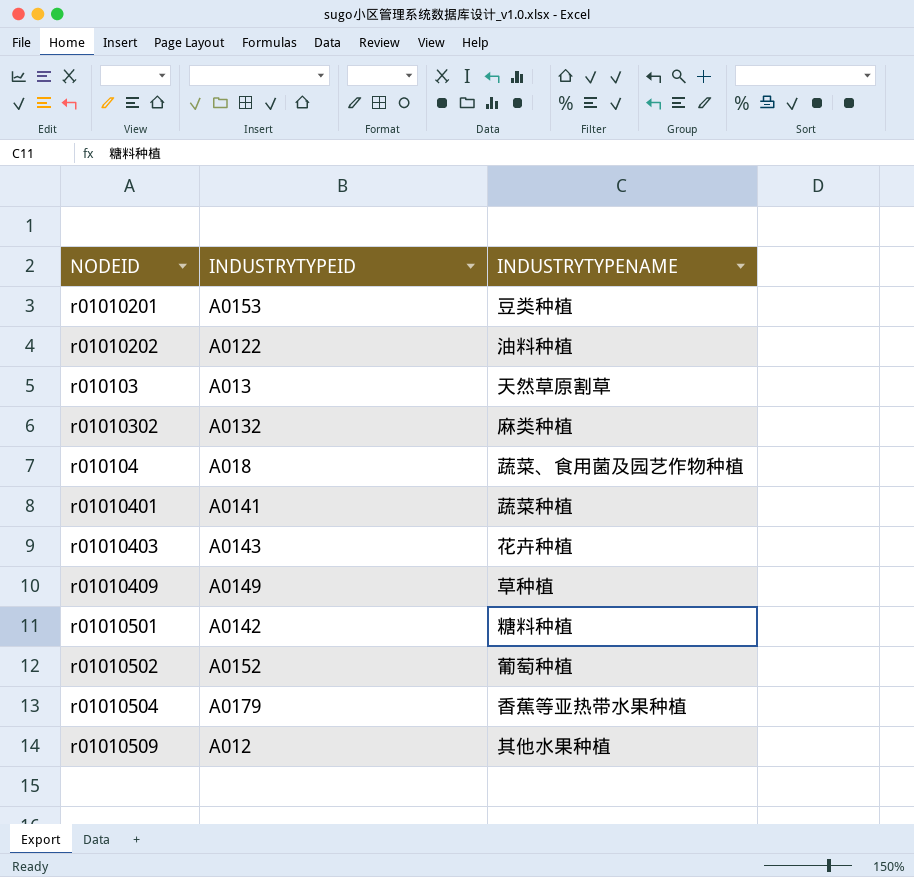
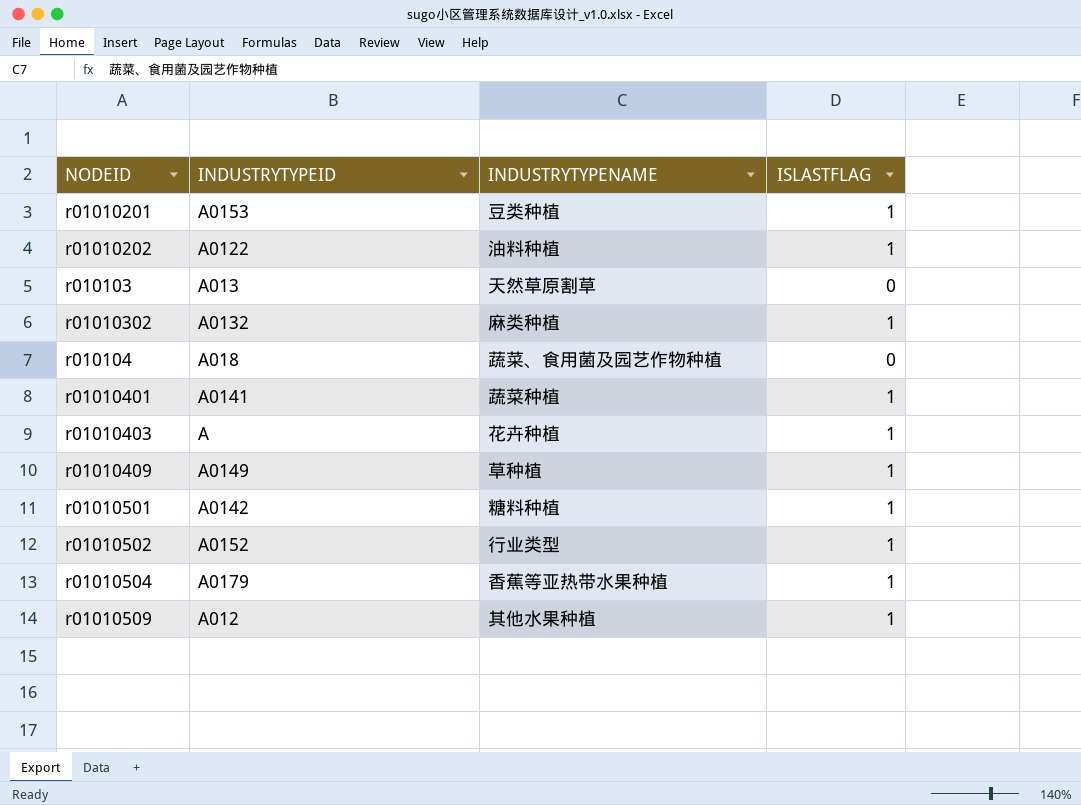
column ISLASTFLAG | position: none -> 4
r01010403 | INDUSTRYTYPEID: A0143 -> A
r01010502 | INDUSTRYTYPENAME: 葡萄种植 -> 行业类型

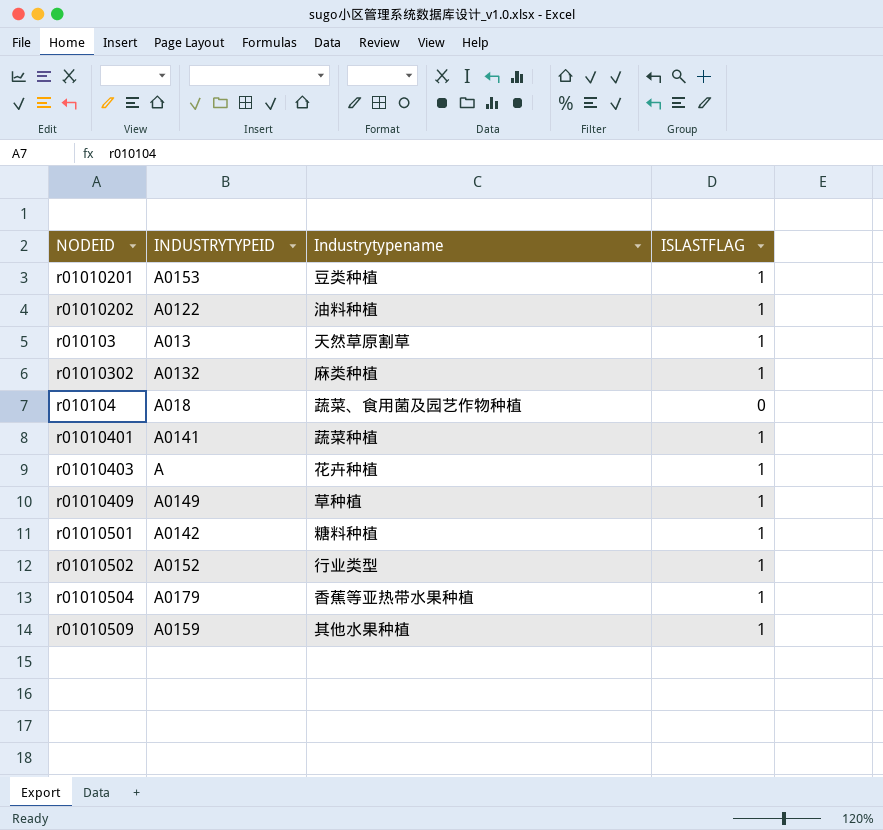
column name: INDUSTRYTYPENAME -> Industrytypename
r010103 | ISLASTFLAG: 0 -> 1
r01010509 | INDUSTRYTYPEID: A012 -> A0159

